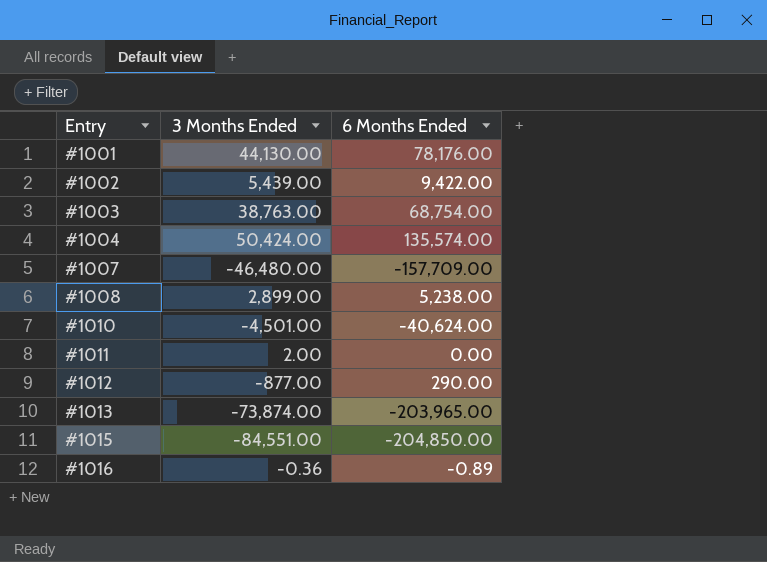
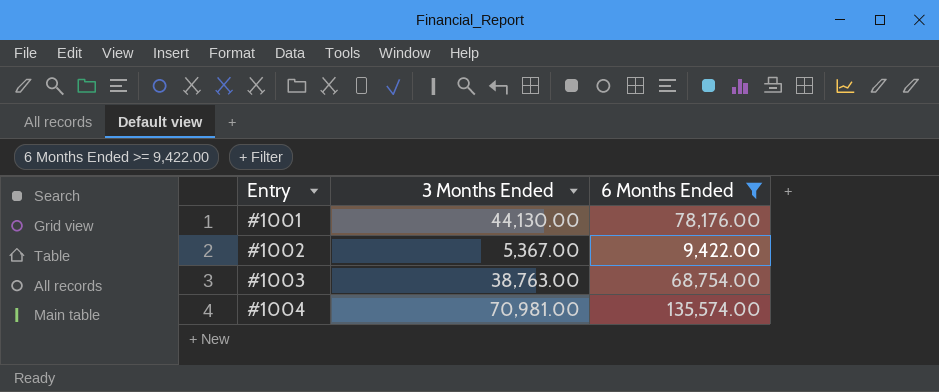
filter: none -> 6 Months Ended >= 9,422.00
#1002 | 3 Months Ended: 5,439.00 -> 5,367.00
#1004 | 3 Months Ended: 50,424.00 -> 70,981.00

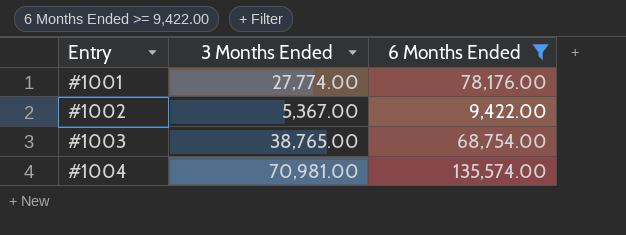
#1001 | 3 Months Ended: 44,130.00 -> 27,774.00
#1003 | 3 Months Ended: 38,763.00 -> 38,765.00

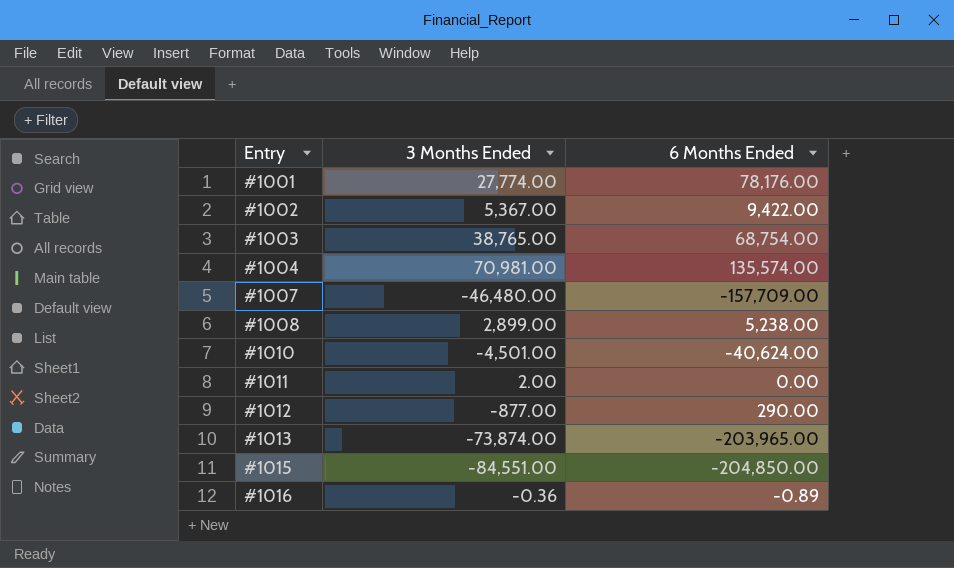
filter: 6 Months Ended >= 9,422.00 -> none

